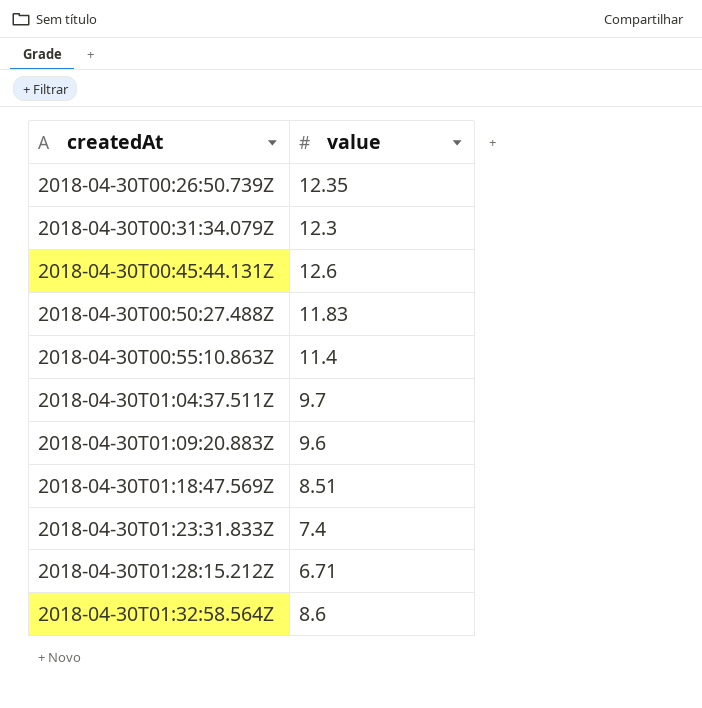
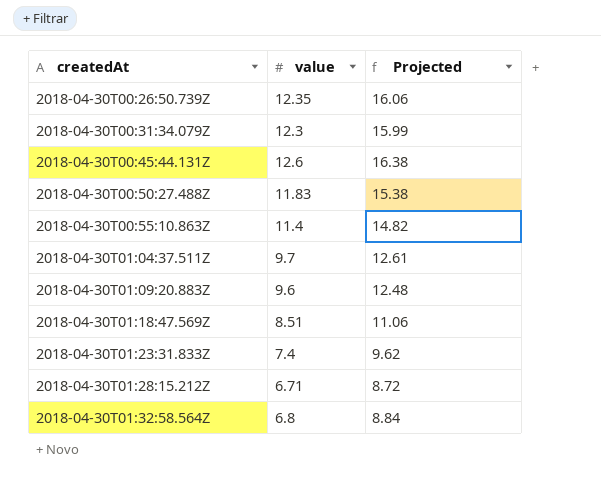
column Projected | formula: none -> [value] * 1.3
2018-04-30T01:32:58.564Z | value: 8.6 -> 6.8

